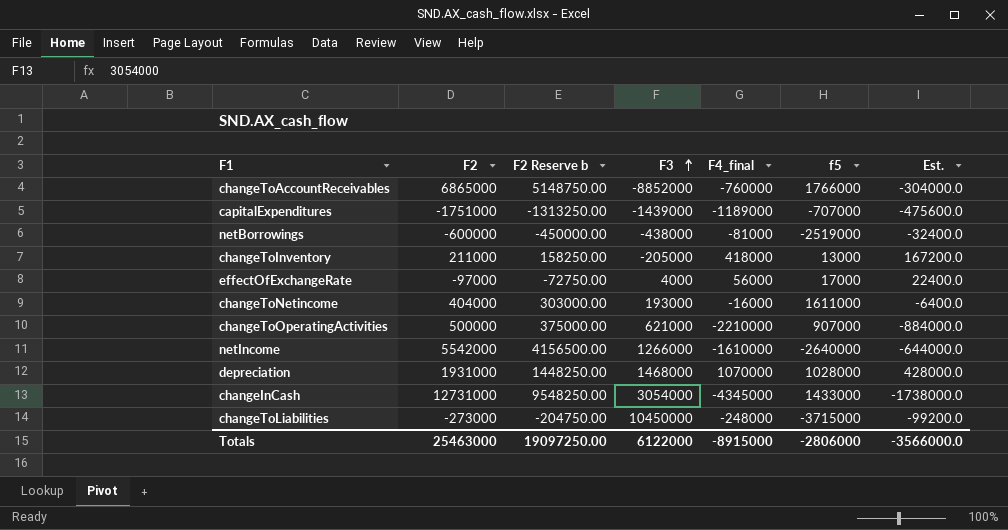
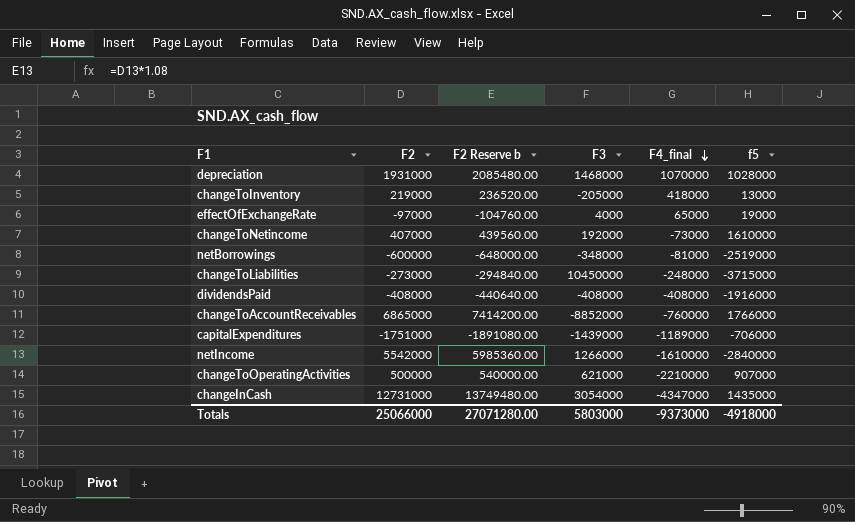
row order: F3 ascending -> F4_final descending
column Est. | formula: [F4_final] * 0.4 -> none
column F2 Reserve b | formula: [F2] * 0.75 -> [F2] * 1.08
changeToInventory | F2: 211000 -> 219000
effectOfExchangeRate | F4_final: 56000 -> 65000
effectOfExchangeRate | f5: 17000 -> 19000
changeToNetincome | F2: 404000 -> 407000
changeToNetincome | F3: 193000 -> 192000
changeToNetincome | F4_final: -16000 -> -73000
changeToNetincome | f5: 1611000 -> 1610000
netBorrowings | F3: -438000 -> -348000
row dividendsPaid: none -> -408000 | -440640.00 | -408000 | -408000 | -1916000
capitalExpenditures | f5: -707000 -> -706000
netIncome | f5: -2640000 -> -2840000
changeInCash | F4_final: -4345000 -> -4347000
changeInCash | f5: 1433000 -> 1435000
Totals | F2: 25463000 -> 25066000
Totals | F2 Reserve b: 19097250.00 -> 27071280.00
Totals | F3: 6122000 -> 5803000
Totals | F4_final: -8915000 -> -9373000
Totals | f5: -2806000 -> -4918000

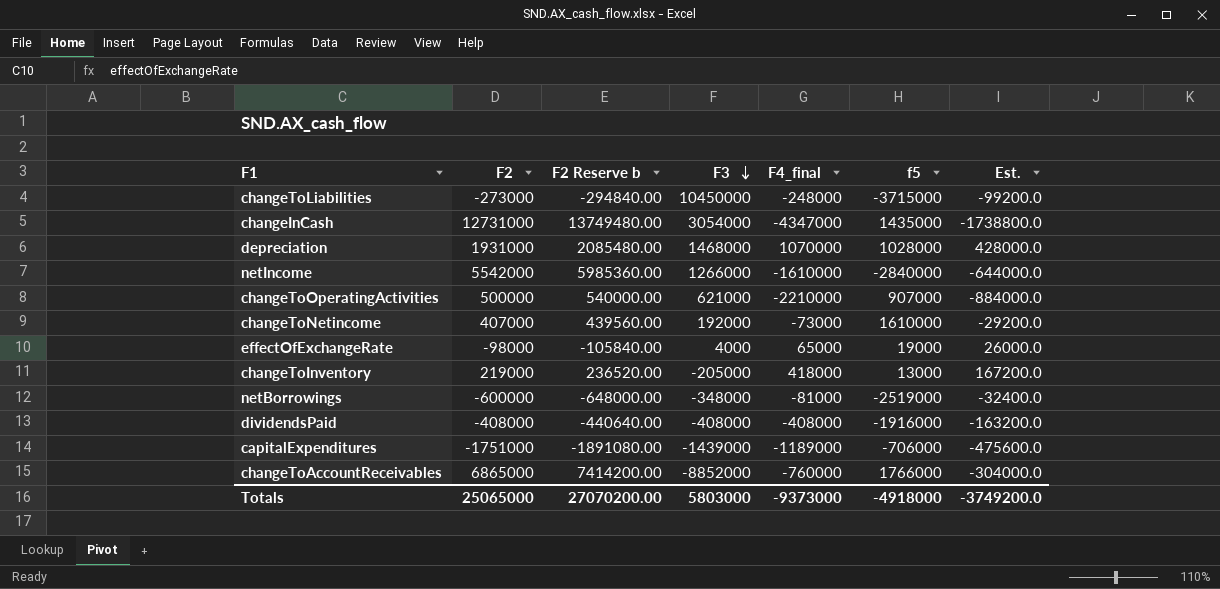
row order: F4_final descending -> F3 descending
column Est. | formula: none -> [F4_final] * 0.4
effectOfExchangeRate | F2: -97000 -> -98000
effectOfExchangeRate | F2 Reserve b: -104760.00 -> -105840.00
Totals | F2: 25066000 -> 25065000
Totals | F2 Reserve b: 27071280.00 -> 27070200.00

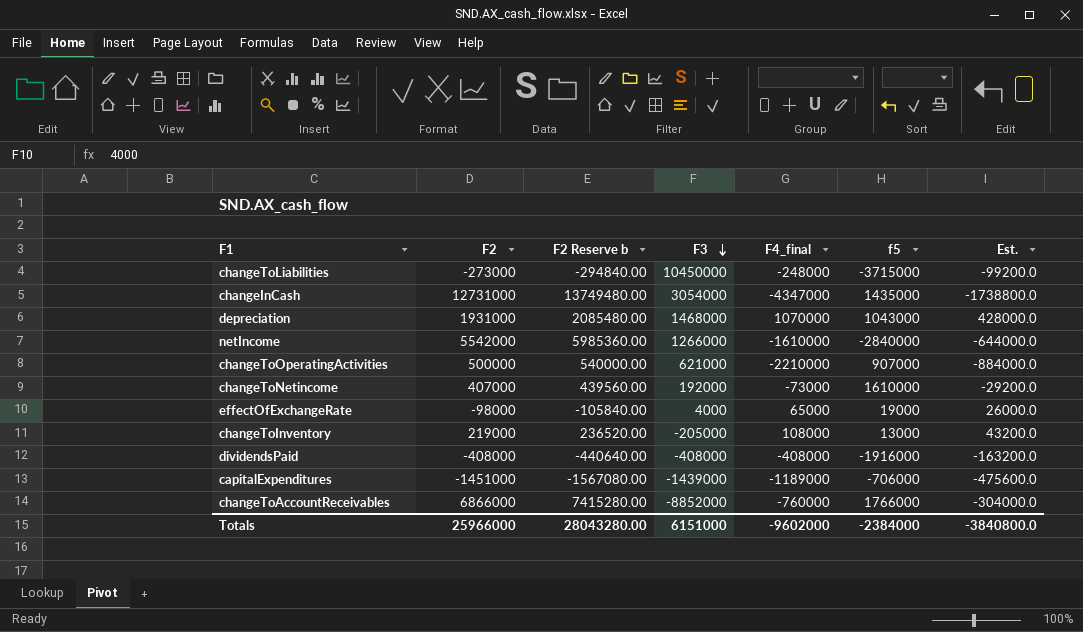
row netBorrowings: -600000 | -648000.00 | -348000 | -81000 | -2519000 | -32400.0 -> none
depreciation | f5: 1028000 -> 1043000
changeToInventory | F4_final: 418000 -> 108000
changeToInventory | Est.: 167200.0 -> 43200.0
capitalExpenditures | F2: -1751000 -> -1451000
capitalExpenditures | F2 Reserve b: -1891080.00 -> -1567080.00
changeToAccountReceivables | F2: 6865000 -> 6866000
changeToAccountReceivables | F2 Reserve b: 7414200.00 -> 7415280.00
Totals | F2: 25065000 -> 25966000
Totals | F2 Reserve b: 27070200.00 -> 28043280.00
Totals | F3: 5803000 -> 6151000
Totals | F4_final: -9373000 -> -9602000
Totals | f5: -4918000 -> -2384000
Totals | Est.: -3749200.0 -> -3840800.0

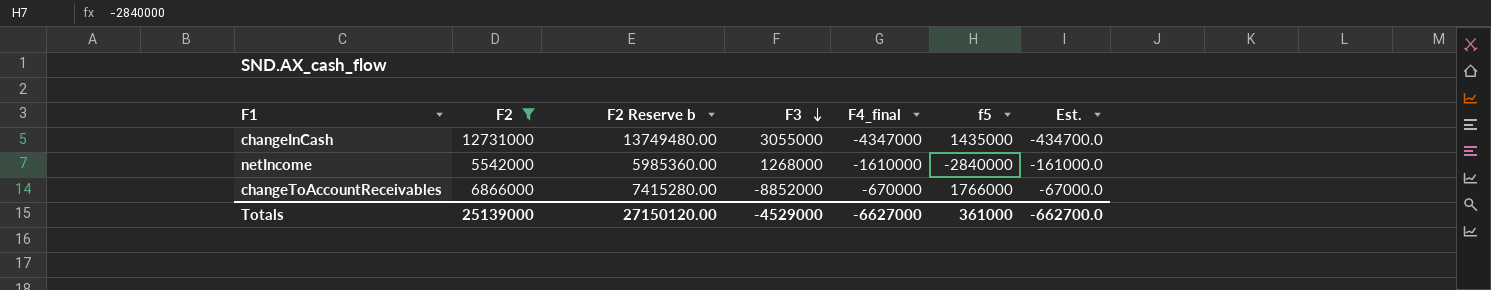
filter: none -> F2 >= 5542000
column Est. | formula: [F4_final] * 0.4 -> [F4_final] * 0.1
changeInCash | F3: 3054000 -> 3055000
netIncome | F3: 1266000 -> 1268000
changeToAccountReceivables | F4_final: -760000 -> -670000
Totals | F2: 25966000 -> 25139000
Totals | F2 Reserve b: 28043280.00 -> 27150120.00
Totals | F3: 6151000 -> -4529000
Totals | F4_final: -9602000 -> -6627000
Totals | f5: -2384000 -> 361000
Totals | Est.: -3840800.0 -> -662700.0

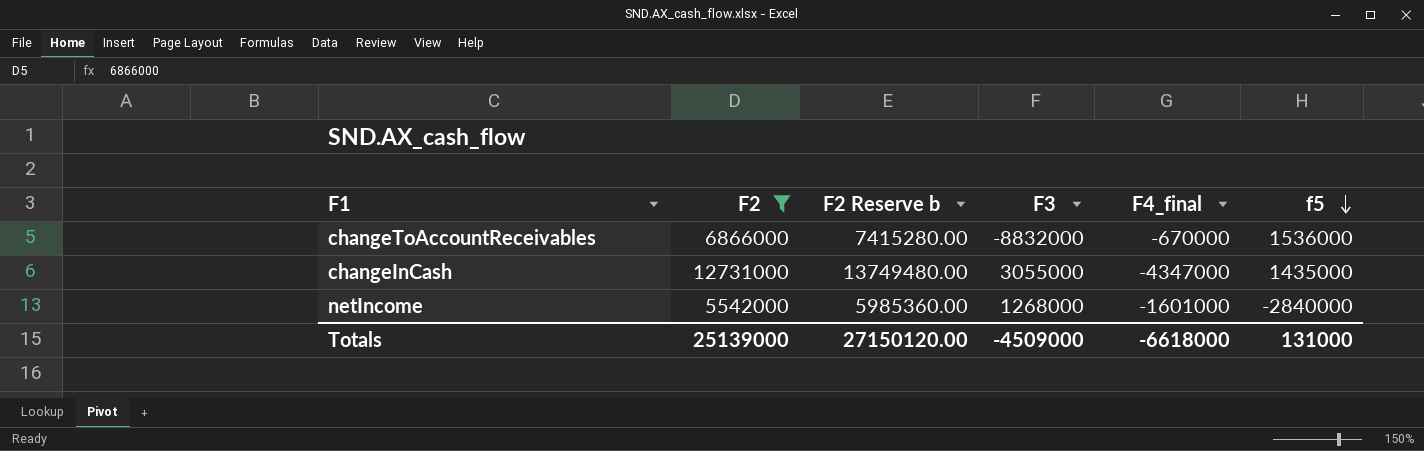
row order: F3 descending -> f5 descending
column Est. | formula: [F4_final] * 0.1 -> none
changeToAccountReceivables | F3: -8852000 -> -8832000
changeToAccountReceivables | f5: 1766000 -> 1536000
netIncome | F4_final: -1610000 -> -1601000
Totals | F3: -4529000 -> -4509000
Totals | F4_final: -6627000 -> -6618000
Totals | f5: 361000 -> 131000

